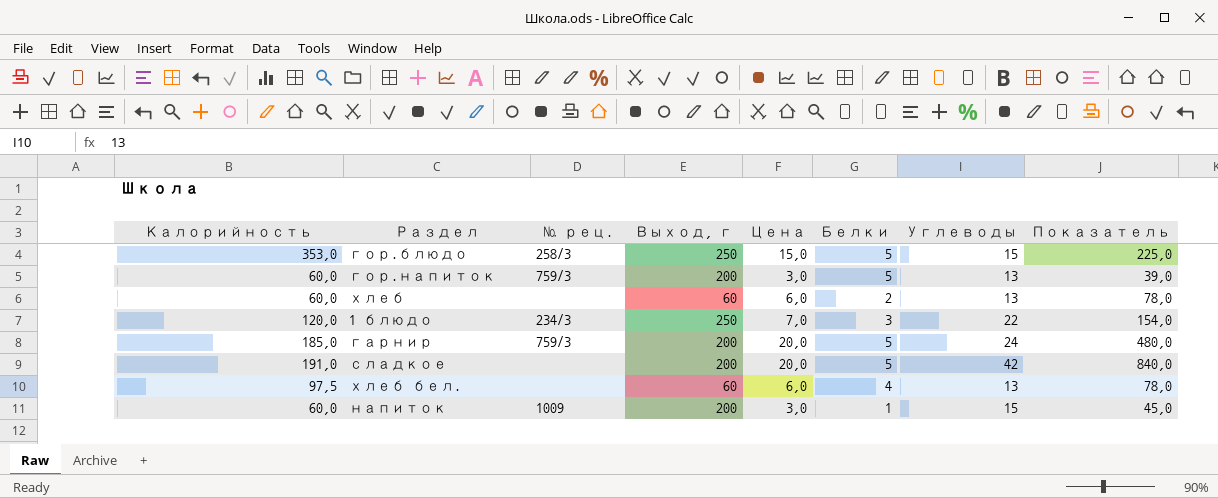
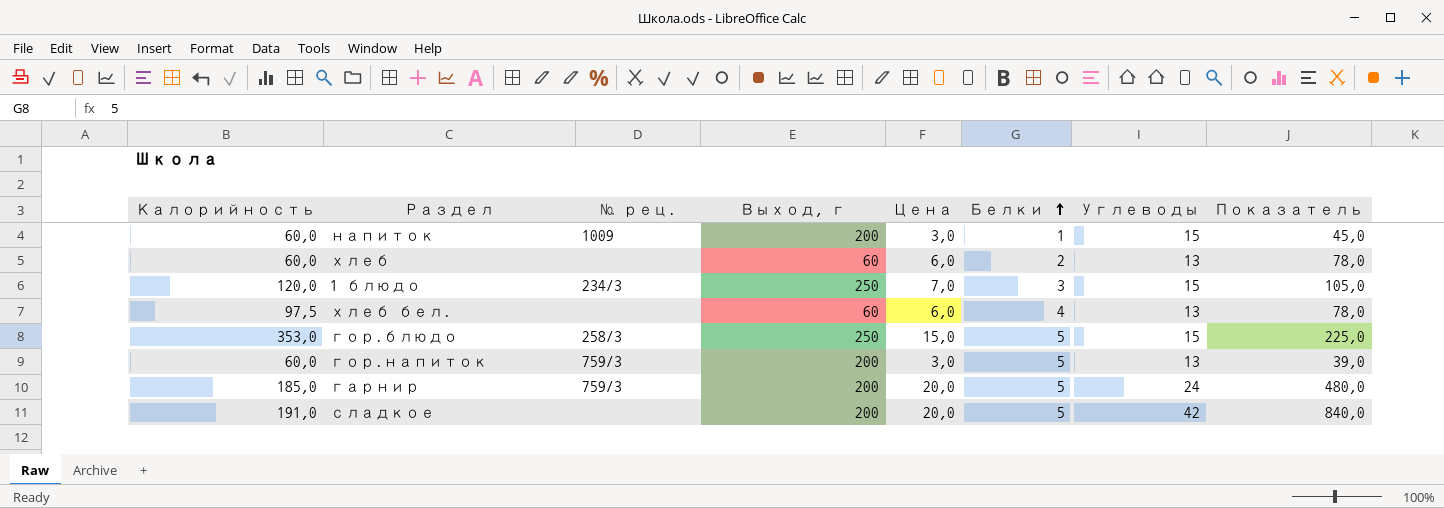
row order: none -> Белки ascending
1 блюдо | Углеводы: 22 -> 15
1 блюдо | Показатель: 154,0 -> 105,0

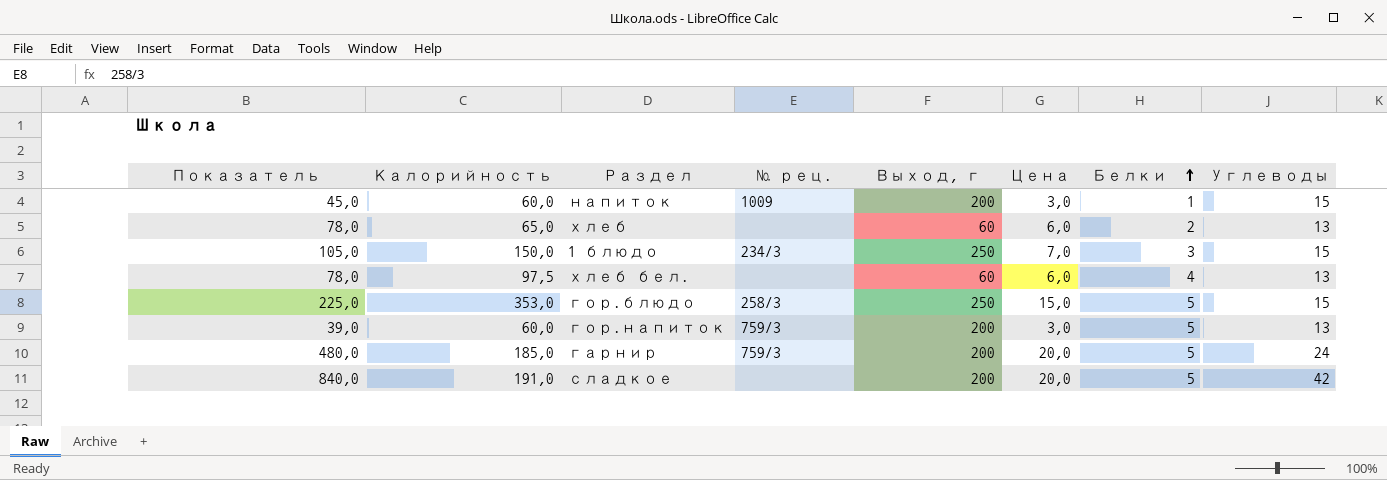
column Показатель | position: 8 -> 1
хлеб | Калорийность: 60,0 -> 65,0
1 блюдо | Калорийность: 120,0 -> 150,0

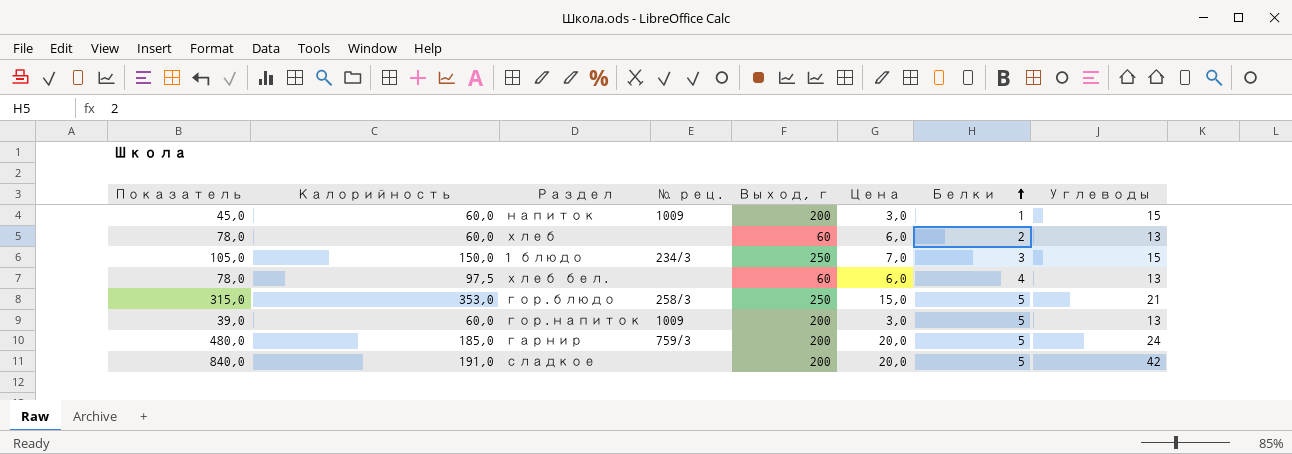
хлеб | Калорийность: 65,0 -> 60,0
гор.блюдо | Показатель: 225,0 -> 315,0
гор.блюдо | Углеводы: 15 -> 21
гор.напиток | № рец.: 759/3 -> 1009

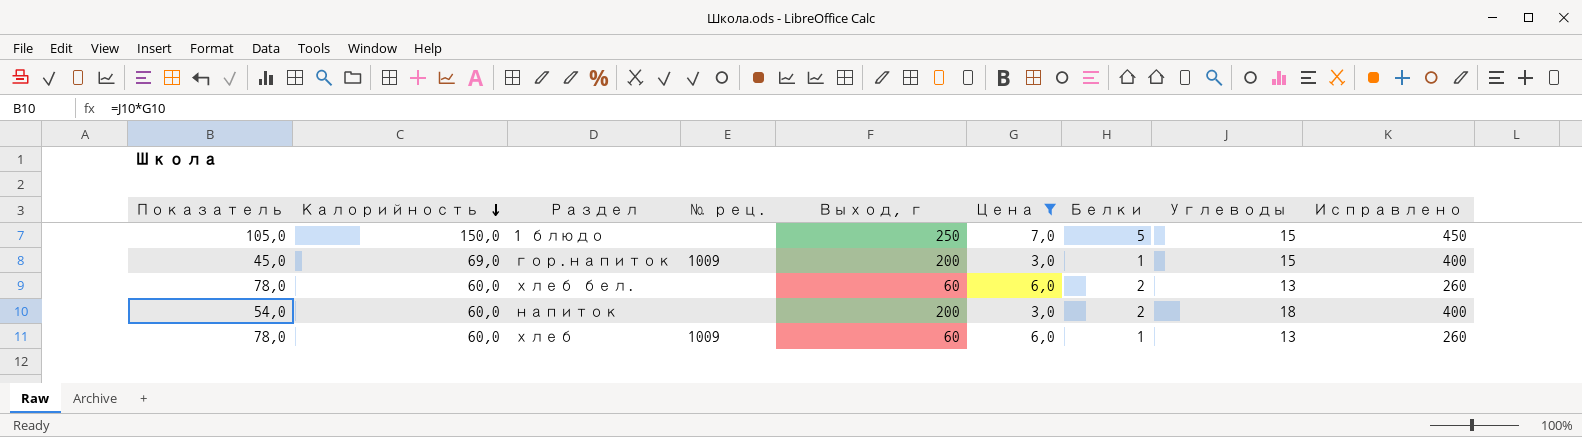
filter: none -> Цена <= 7,0
row order: Белки ascending -> Калорийность descending
column Исправлено | formula: none -> [Выход, г] + 200
1 блюдо | № рец.: 234/3 -> none
1 блюдо | Белки: 3 -> 5
гор.напиток | Показатель: 39,0 -> 45,0
гор.напиток | Калорийность: 60,0 -> 69,0
гор.напиток | Белки: 5 -> 1
гор.напиток | Углеводы: 13 -> 15
хлеб бел. | Калорийность: 97,5 -> 60,0
хлеб бел. | Белки: 4 -> 2
напиток | Показатель: 45,0 -> 54,0
напиток | № рец.: 1009 -> none
напиток | Белки: 1 -> 2
напиток | Углеводы: 15 -> 18
хлеб | № рец.: none -> 1009
хлеб | Белки: 2 -> 1

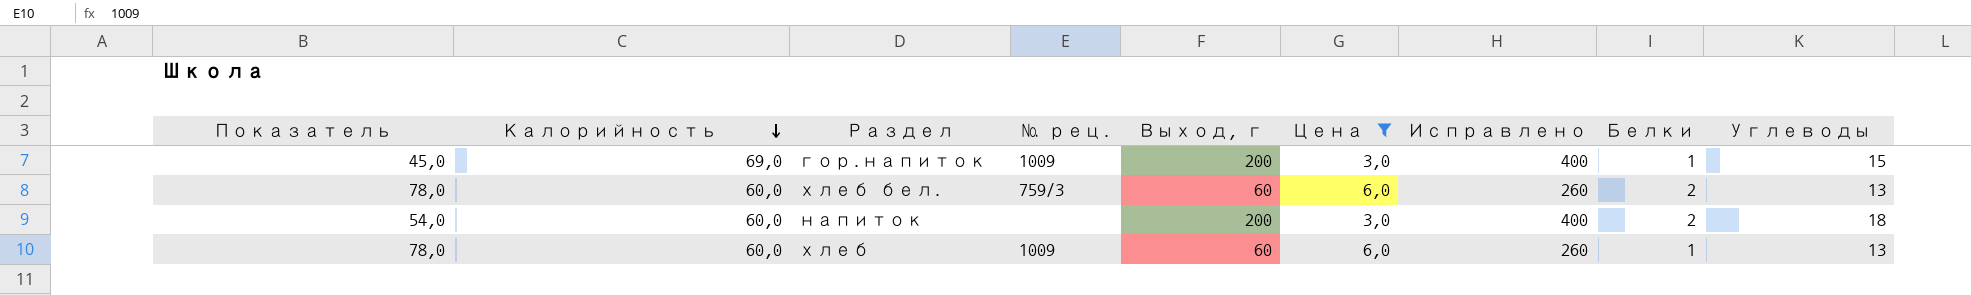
column Исправлено | position: 9 -> 7
row 1 блюдо: 105,0 | 150,0 | none | 250 | 7,0 | 5 | 15 | 450 -> none
хлеб бел. | № рец.: none -> 759/3

